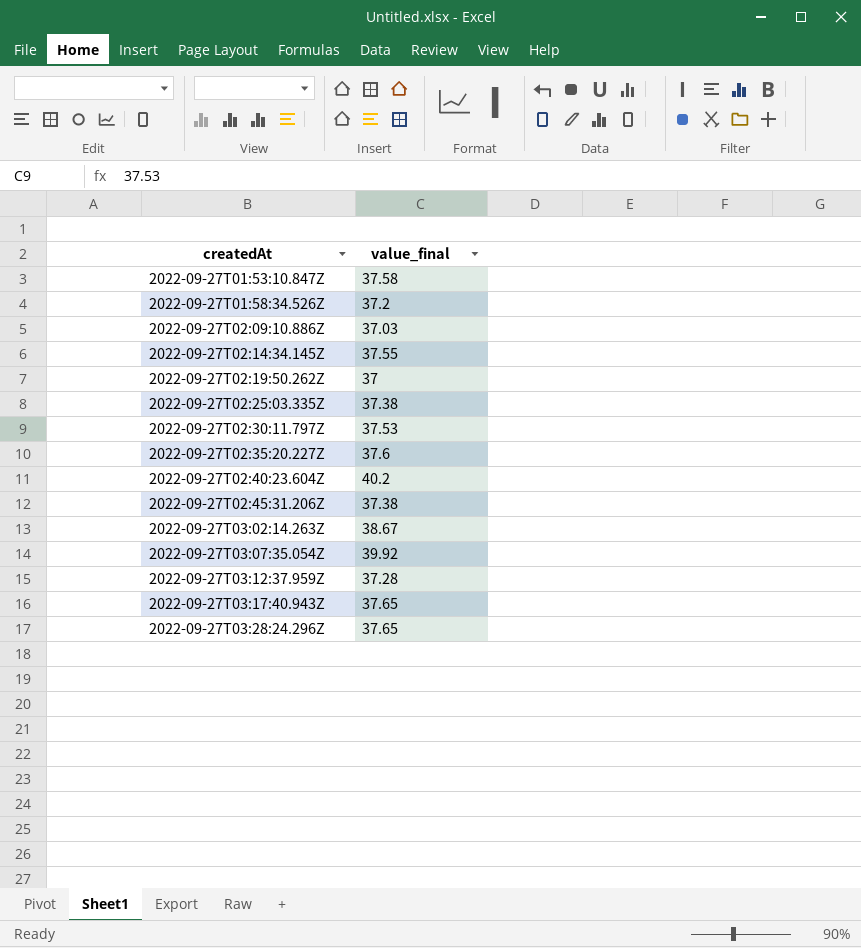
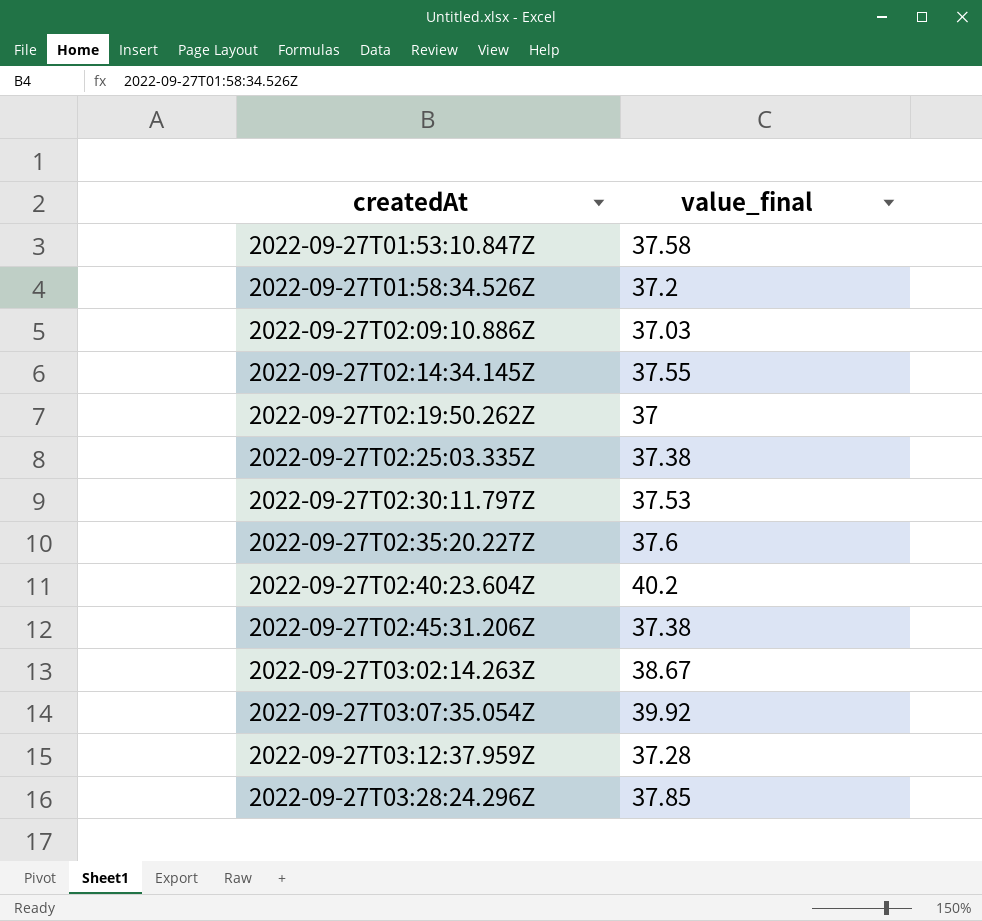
row 2022-09-27T03:17:40.943Z: 37.65 -> none
2022-09-27T03:28:24.296Z | value_final: 37.65 -> 37.85

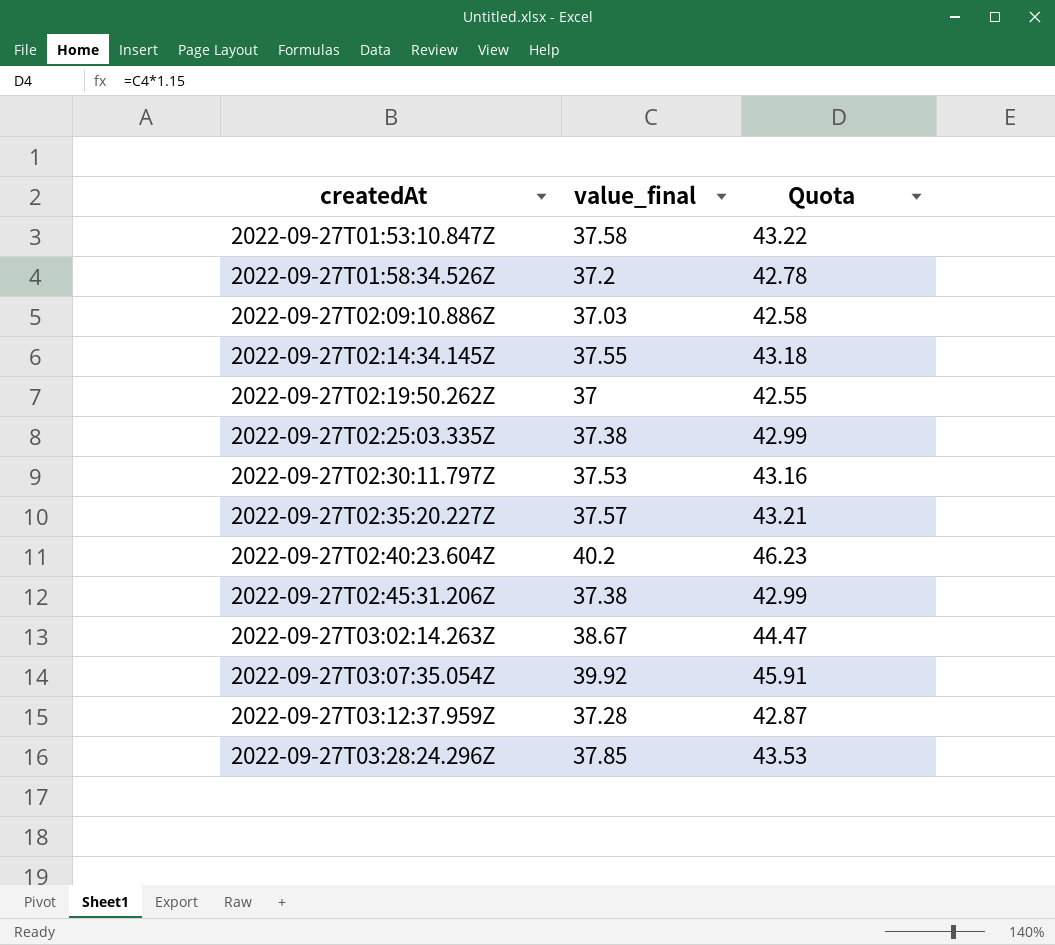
column Quota | formula: none -> [value_final] * 1.15
2022-09-27T02:35:20.227Z | value_final: 37.6 -> 37.57

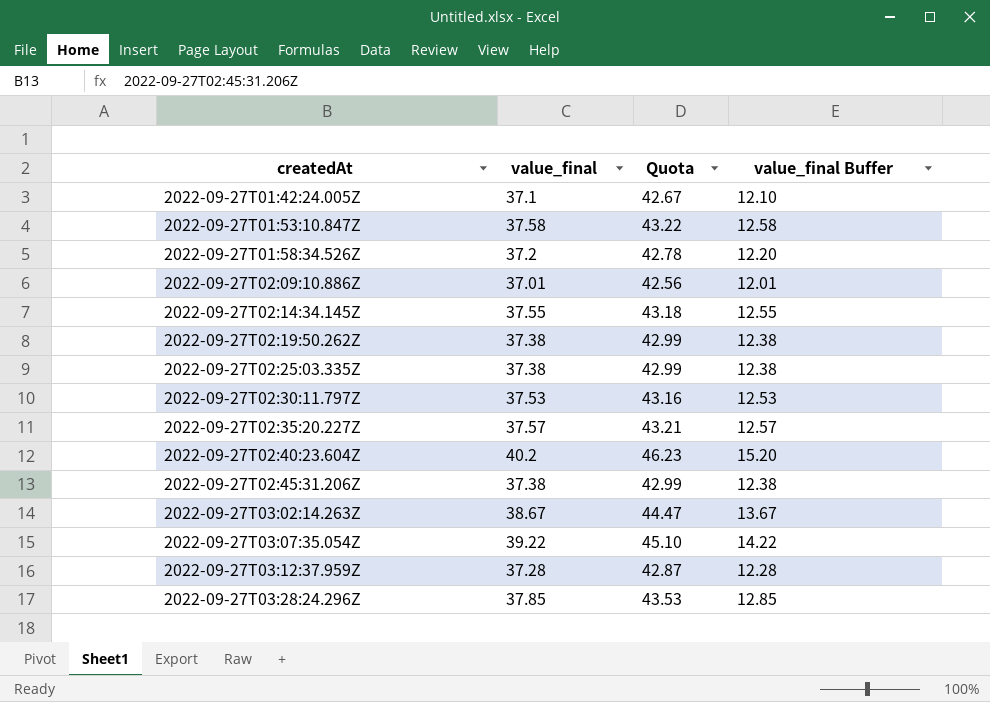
column value_final Buffer | formula: none -> [value_final] - 25
row 2022-09-27T01:42:24.005Z: none -> 37.1 | 42.67 | 12.10
2022-09-27T02:09:10.886Z | value_final: 37.03 -> 37.01
2022-09-27T02:09:10.886Z | Quota: 42.58 -> 42.56
2022-09-27T02:19:50.262Z | value_final: 37 -> 37.38
2022-09-27T02:19:50.262Z | Quota: 42.55 -> 42.99
2022-09-27T03:07:35.054Z | value_final: 39.92 -> 39.22
2022-09-27T03:07:35.054Z | Quota: 45.91 -> 45.10

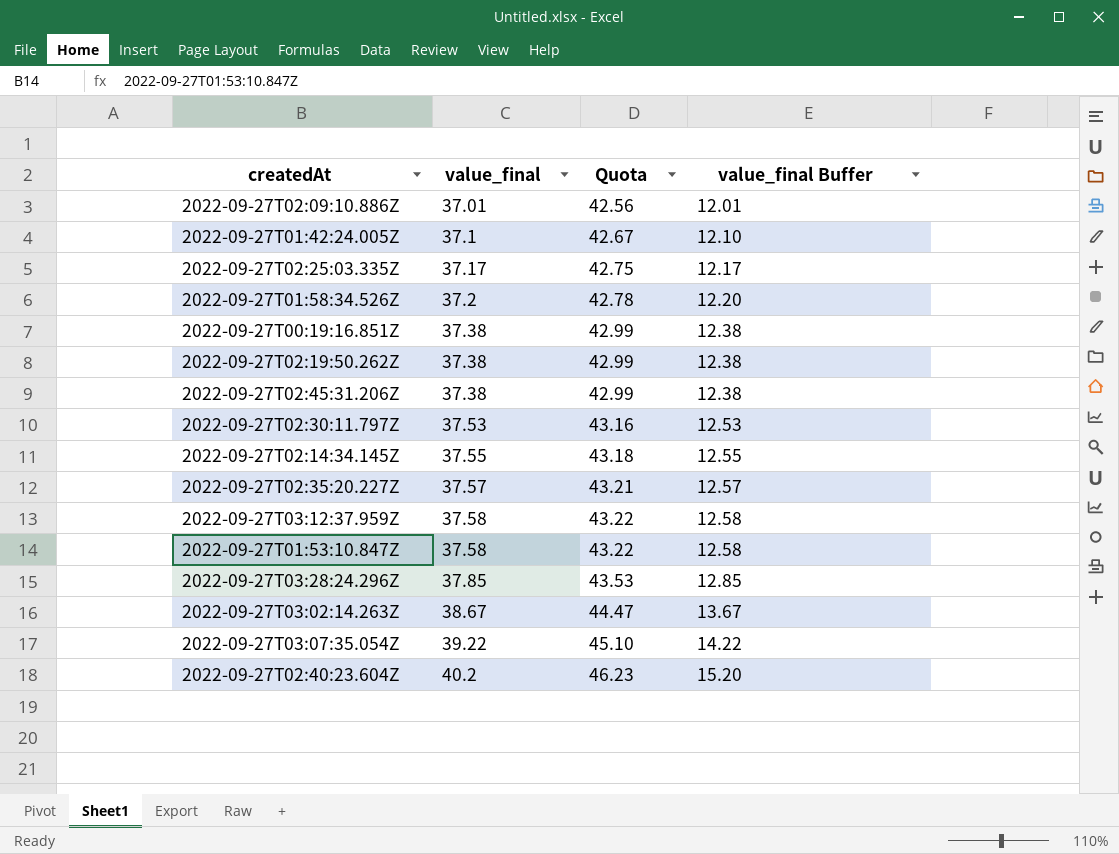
row order: createdAt ascending -> value_final ascending
2022-09-27T02:25:03.335Z | value_final: 37.38 -> 37.17
2022-09-27T02:25:03.335Z | Quota: 42.99 -> 42.75
2022-09-27T02:25:03.335Z | value_final Buffer: 12.38 -> 12.17
row 2022-09-27T00:19:16.851Z: none -> 37.38 | 42.99 | 12.38
2022-09-27T03:12:37.959Z | value_final: 37.28 -> 37.58
2022-09-27T03:12:37.959Z | Quota: 42.87 -> 43.22
2022-09-27T03:12:37.959Z | value_final Buffer: 12.28 -> 12.58

